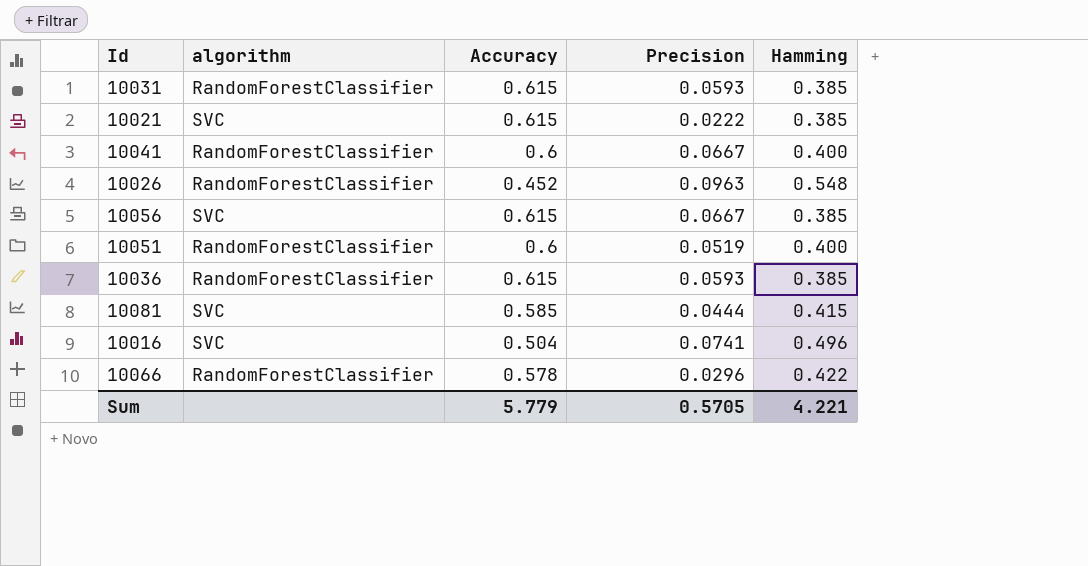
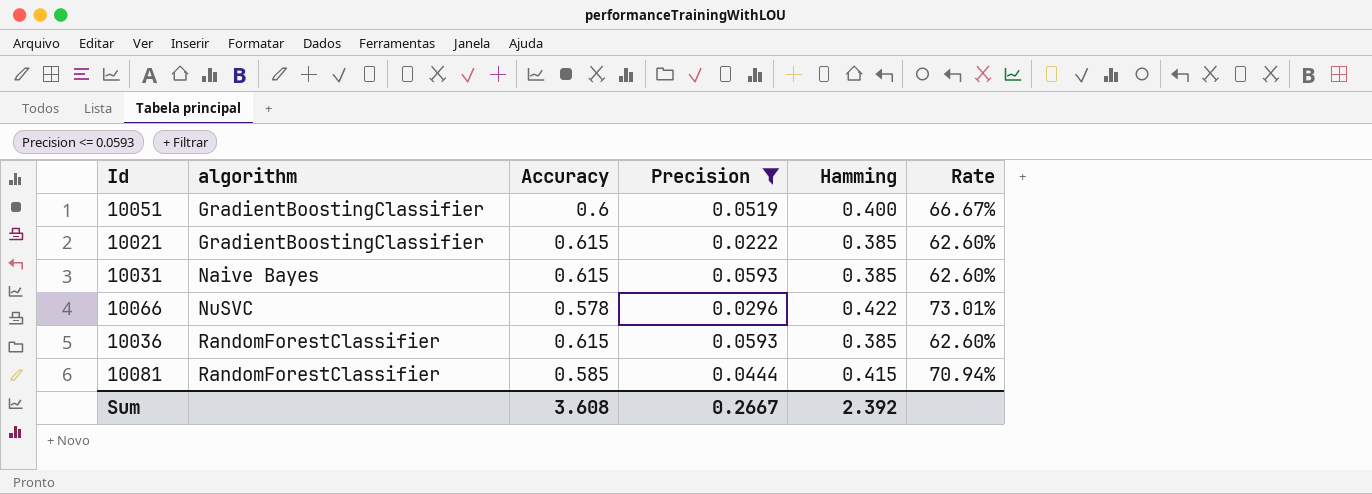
filter: none -> Precision <= 0.0593
row order: none -> algorithm ascending
column Rate | formula: none -> [Hamming] / [Accuracy]
10051 | algorithm: RandomForestClassifier -> GradientBoostingClassifier
10021 | algorithm: SVC -> GradientBoostingClassifier
10031 | algorithm: RandomForestClassifier -> Naive Bayes
10066 | algorithm: RandomForestClassifier -> NuSVC
10081 | algorithm: SVC -> RandomForestClassifier
Sum | Accuracy: 5.779 -> 3.608
Sum | Precision: 0.5705 -> 0.2667
Sum | Hamming: 4.221 -> 2.392

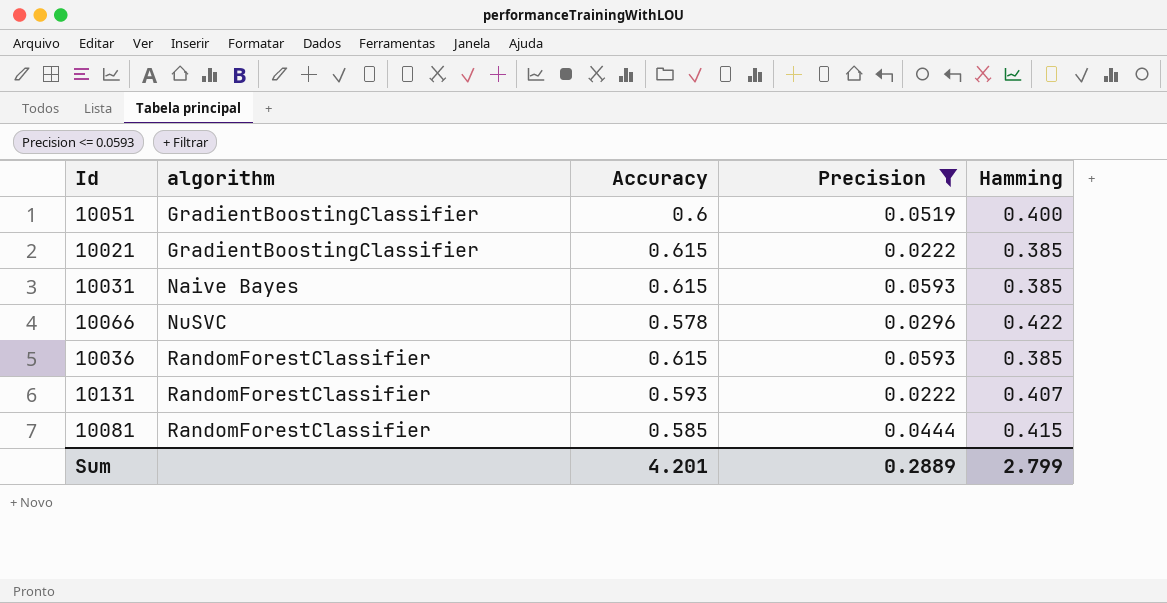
column Rate | formula: [Hamming] / [Accuracy] -> none
row 10131: none -> RandomForestClassifier | 0.593 | 0.0222 | 0.407
Sum | Accuracy: 3.608 -> 4.201
Sum | Precision: 0.2667 -> 0.2889
Sum | Hamming: 2.392 -> 2.799

